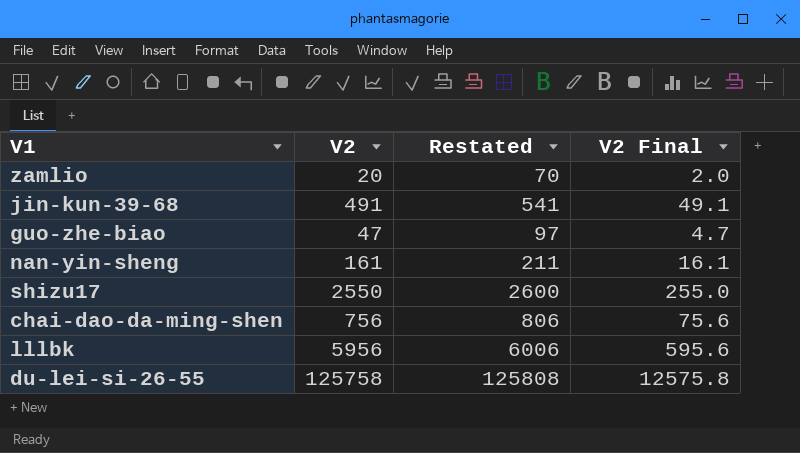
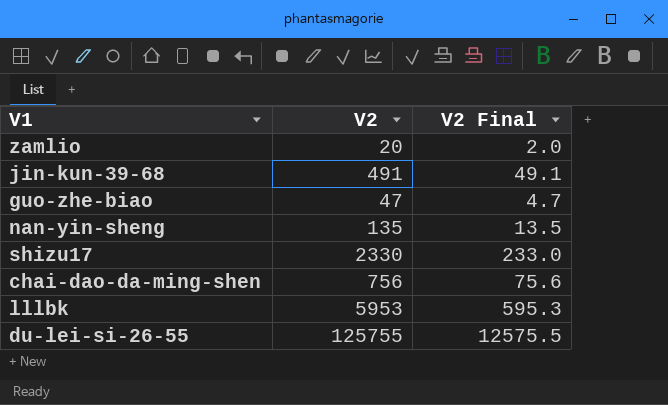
column Restated | formula: [V2] + 50 -> none
nan-yin-sheng | V2: 161 -> 135
nan-yin-sheng | V2 Final: 16.1 -> 13.5
shizu17 | V2: 2550 -> 2330
shizu17 | V2 Final: 255.0 -> 233.0
lllbk | V2: 5956 -> 5953
lllbk | V2 Final: 595.6 -> 595.3
du-lei-si-26-55 | V2: 125758 -> 125755
du-lei-si-26-55 | V2 Final: 12575.8 -> 12575.5

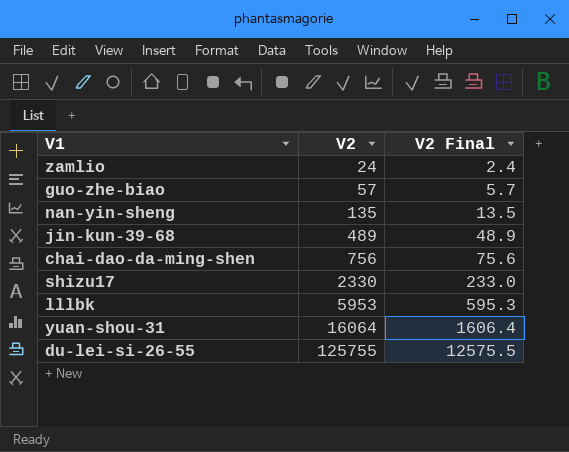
row order: none -> V2 ascending
zamlio | V2: 20 -> 24
zamlio | V2 Final: 2.0 -> 2.4
guo-zhe-biao | V2: 47 -> 57
guo-zhe-biao | V2 Final: 4.7 -> 5.7
jin-kun-39-68 | V2: 491 -> 489
jin-kun-39-68 | V2 Final: 49.1 -> 48.9
row yuan-shou-31: none -> 16064 | 1606.4

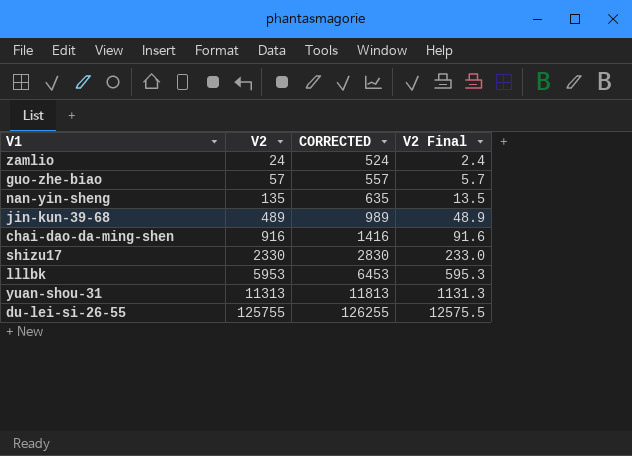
column CORRECTED | formula: none -> [V2] + 500
chai-dao-da-ming-shen | V2: 756 -> 916
chai-dao-da-ming-shen | V2 Final: 75.6 -> 91.6
yuan-shou-31 | V2: 16064 -> 11313
yuan-shou-31 | V2 Final: 1606.4 -> 1131.3

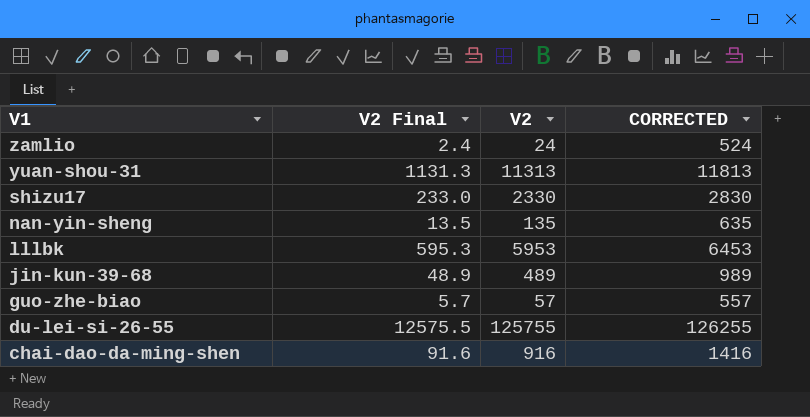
row order: V2 ascending -> V1 descending
column V2 Final | position: 4 -> 2

